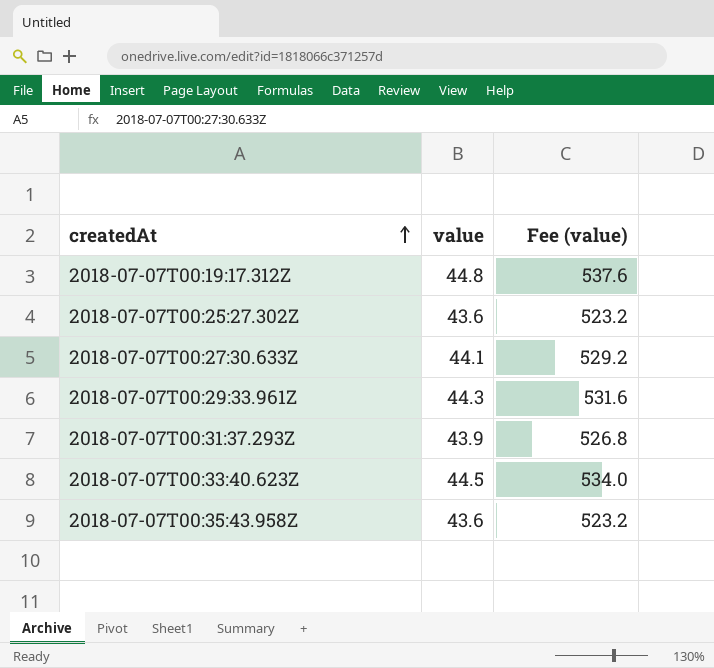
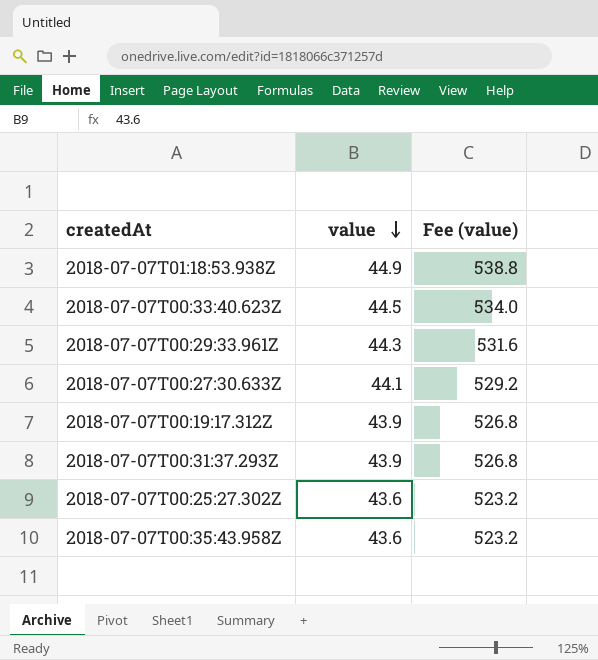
row order: createdAt ascending -> value descending
row 2018-07-07T01:18:53.938Z: none -> 44.9 | 538.8
2018-07-07T00:19:17.312Z | value: 44.8 -> 43.9
2018-07-07T00:19:17.312Z | Fee (value): 537.6 -> 526.8

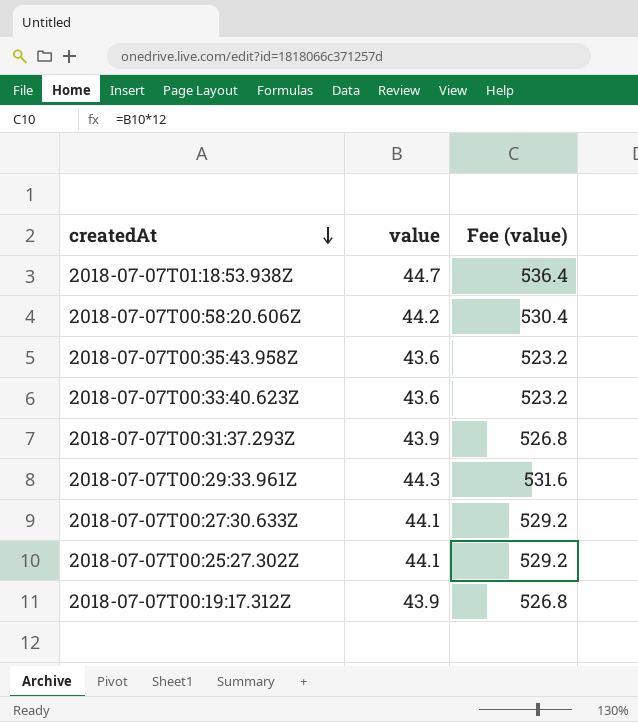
row order: value descending -> createdAt descending
2018-07-07T01:18:53.938Z | value: 44.9 -> 44.7
2018-07-07T01:18:53.938Z | Fee (value): 538.8 -> 536.4
row 2018-07-07T00:58:20.606Z: none -> 44.2 | 530.4
2018-07-07T00:33:40.623Z | value: 44.5 -> 43.6
2018-07-07T00:33:40.623Z | Fee (value): 534.0 -> 523.2
2018-07-07T00:25:27.302Z | value: 43.6 -> 44.1
2018-07-07T00:25:27.302Z | Fee (value): 523.2 -> 529.2

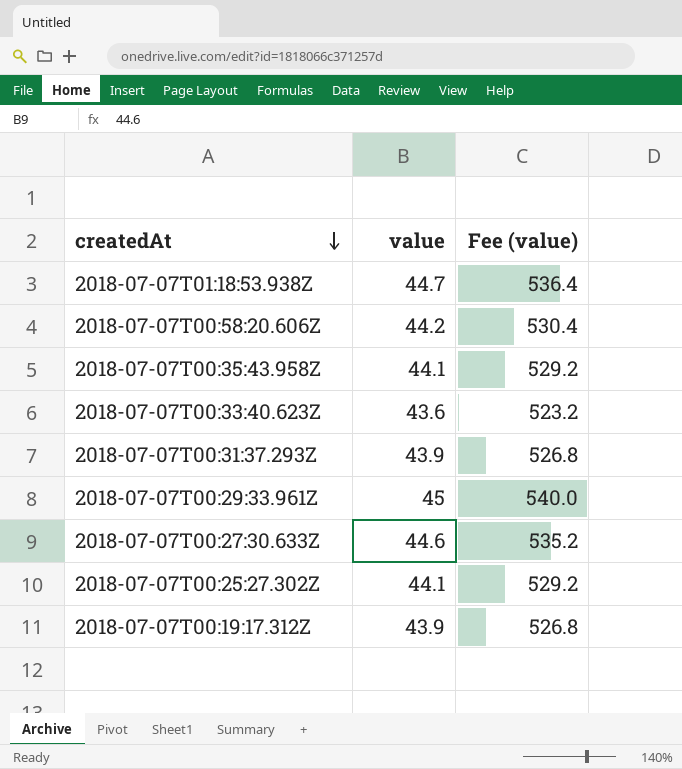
2018-07-07T00:35:43.958Z | value: 43.6 -> 44.1
2018-07-07T00:35:43.958Z | Fee (value): 523.2 -> 529.2
2018-07-07T00:29:33.961Z | value: 44.3 -> 45
2018-07-07T00:29:33.961Z | Fee (value): 531.6 -> 540.0
2018-07-07T00:27:30.633Z | value: 44.1 -> 44.6
2018-07-07T00:27:30.633Z | Fee (value): 529.2 -> 535.2

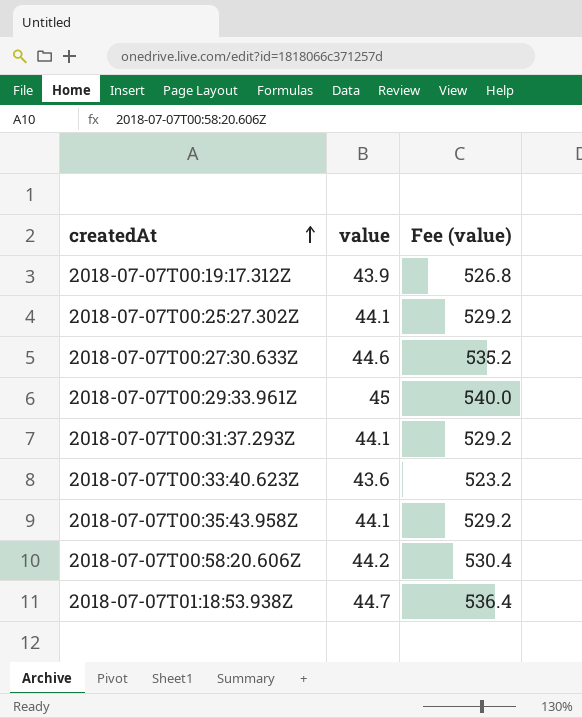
row order: createdAt descending -> createdAt ascending
2018-07-07T00:31:37.293Z | value: 43.9 -> 44.1
2018-07-07T00:31:37.293Z | Fee (value): 526.8 -> 529.2

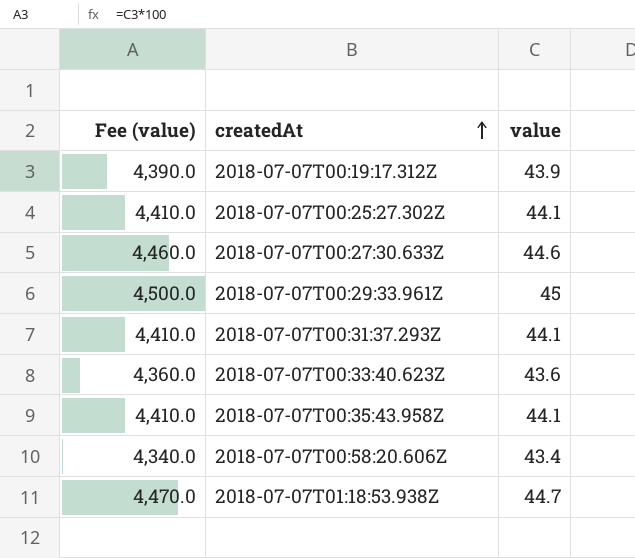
column Fee (value) | formula: [value] * 12 -> [value] * 100
column Fee (value) | position: 3 -> 1
2018-07-07T00:58:20.606Z | value: 44.2 -> 43.4

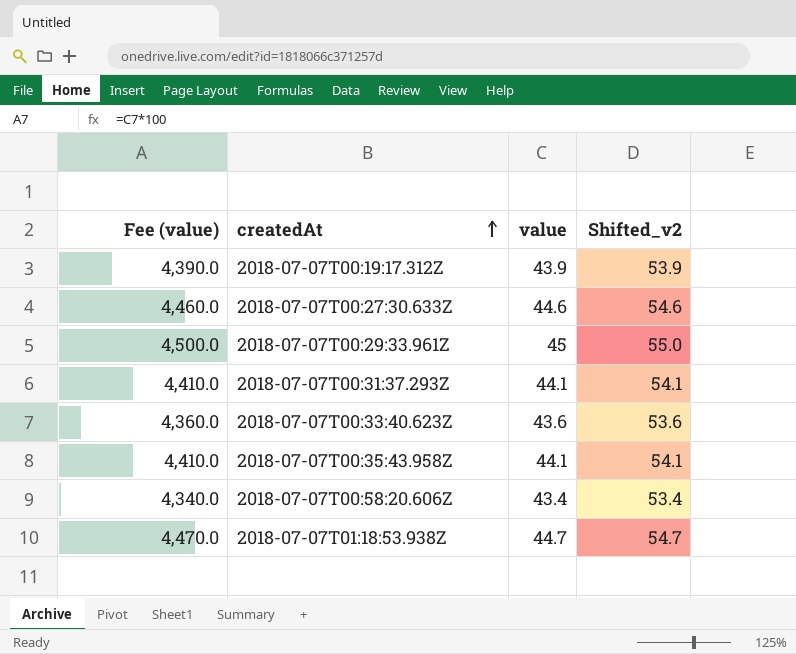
column Shifted_v2 | formula: none -> [value] + 10
row 2018-07-07T00:25:27.302Z: 4,410.0 | 44.1 -> none

